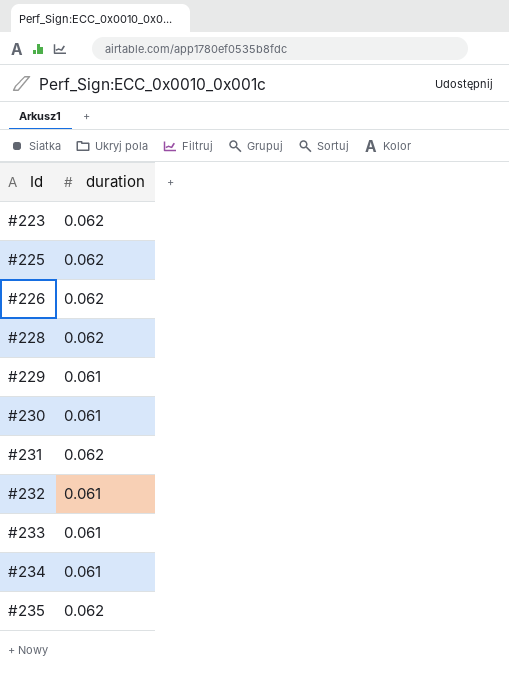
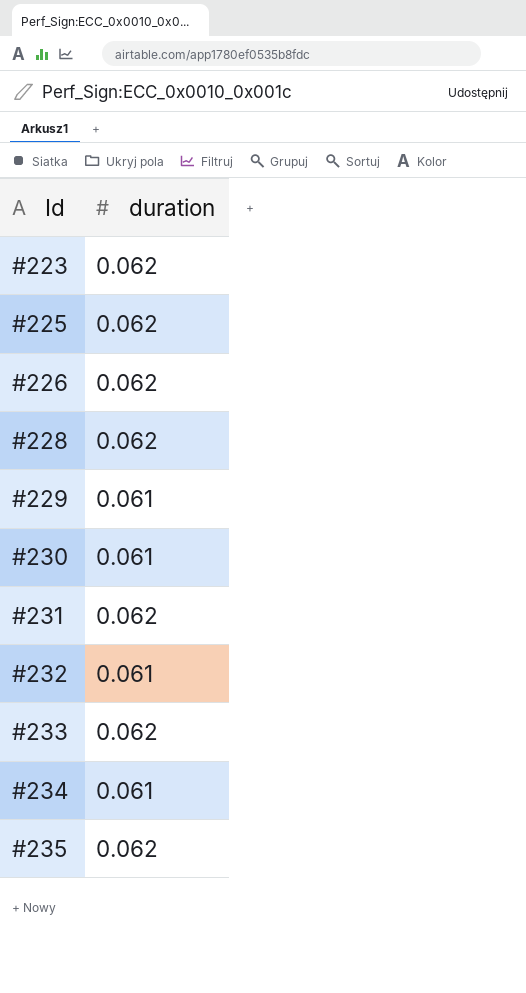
#233 | duration: 0.061 -> 0.062

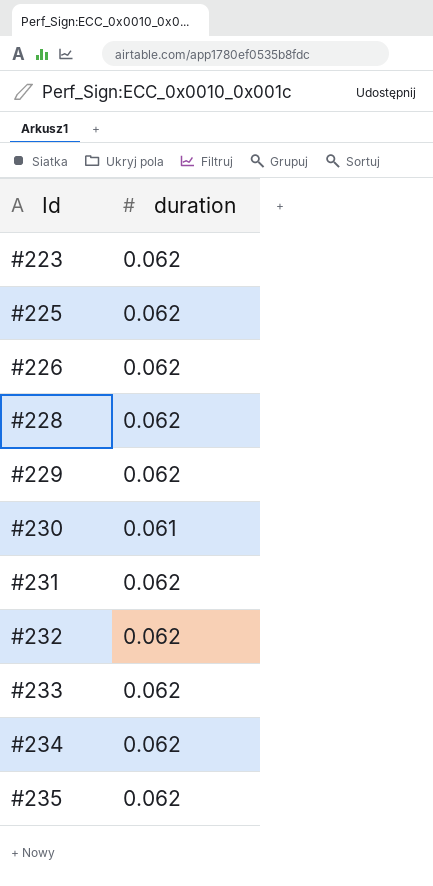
#229 | duration: 0.061 -> 0.062
#232 | duration: 0.061 -> 0.062
#234 | duration: 0.061 -> 0.062

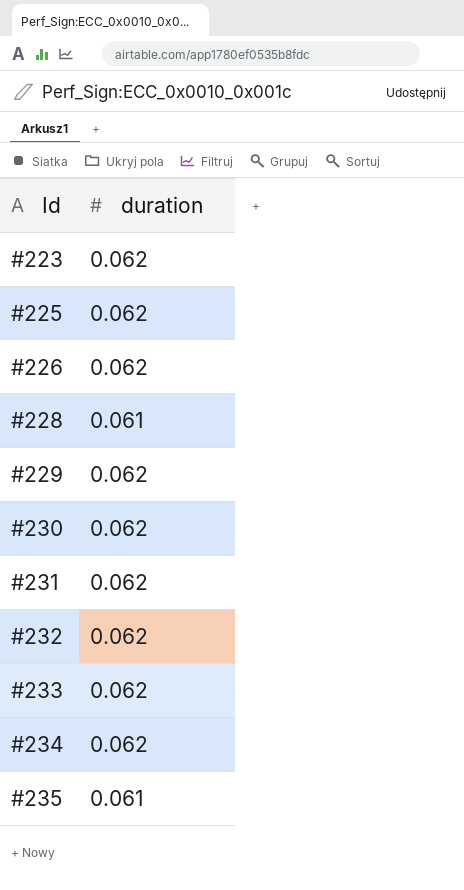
#228 | duration: 0.062 -> 0.061
#230 | duration: 0.061 -> 0.062
#235 | duration: 0.062 -> 0.061

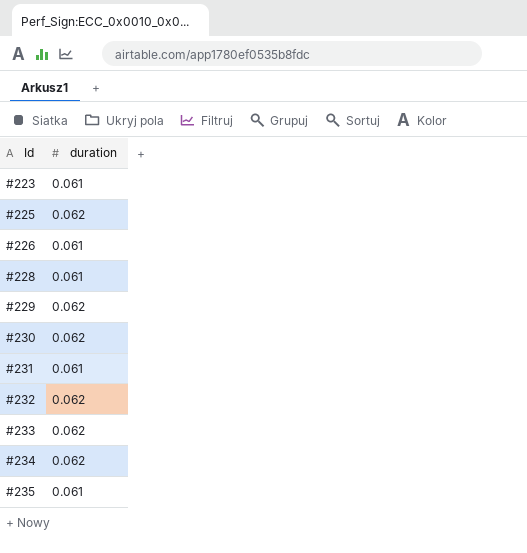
#223 | duration: 0.062 -> 0.061
#226 | duration: 0.062 -> 0.061
#231 | duration: 0.062 -> 0.061

